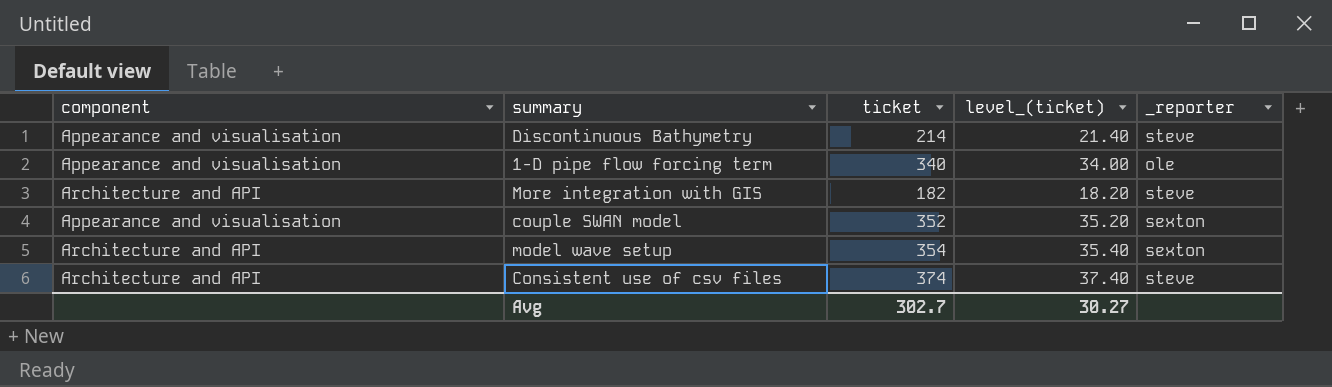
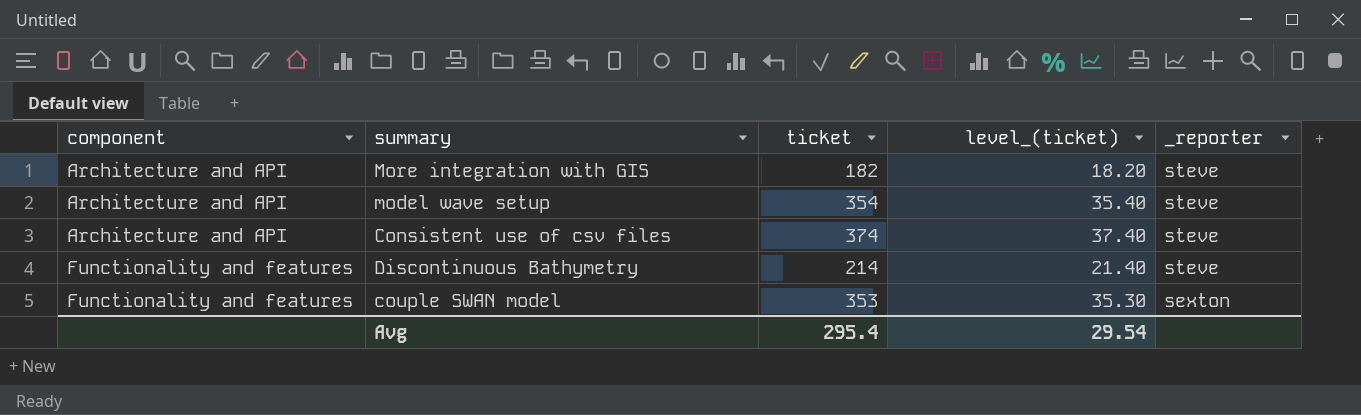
row order: none -> component ascending
row 1-D pipe flow forcing term: Appearance and visualisation | 340 | 34.00 | ole -> none
model wave setup | _reporter: sexton -> steve
Discontinuous Bathymetry | component: Appearance and visualisation -> Functionality and features
couple SWAN model | component: Appearance and visualisation -> Functionality and features
couple SWAN model | ticket: 352 -> 353
couple SWAN model | level_(ticket): 35.20 -> 35.30
Avg | ticket: 302.7 -> 295.4
Avg | level_(ticket): 30.27 -> 29.54

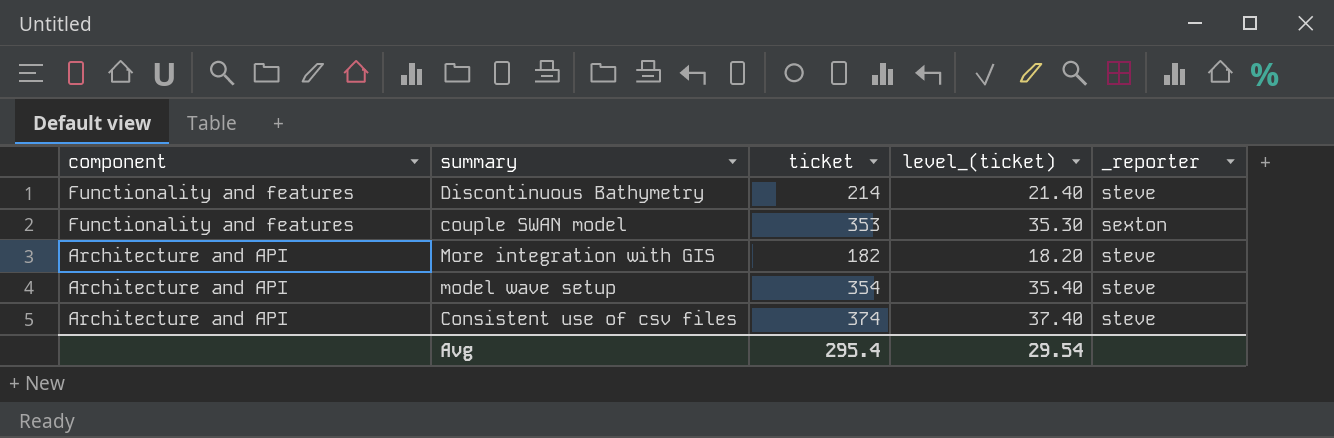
row order: component ascending -> component descending

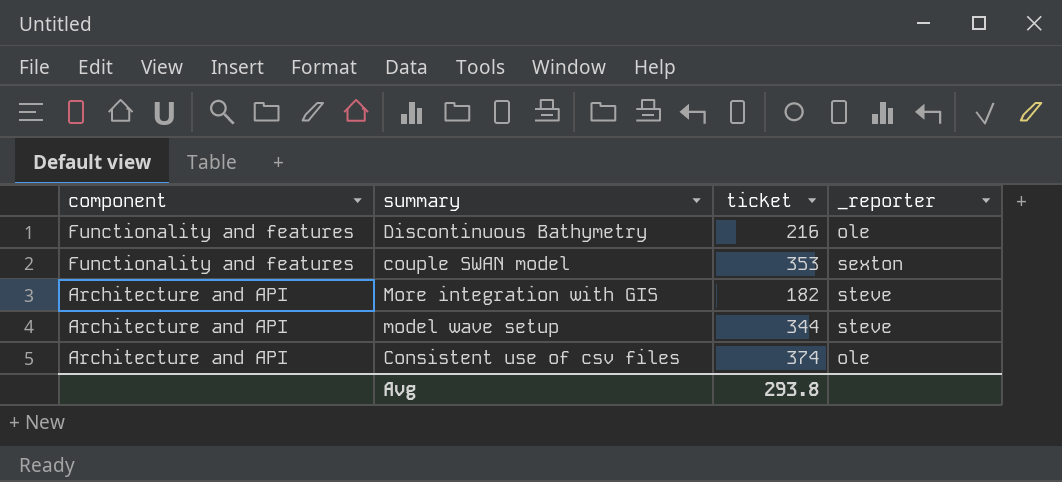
column level_(ticket) | formula: [ticket] * 0.1 -> none
Discontinuous Bathymetry | ticket: 214 -> 216
Discontinuous Bathymetry | _reporter: steve -> ole
model wave setup | ticket: 354 -> 344
Consistent use of csv files | _reporter: steve -> ole
Avg | ticket: 295.4 -> 293.8

